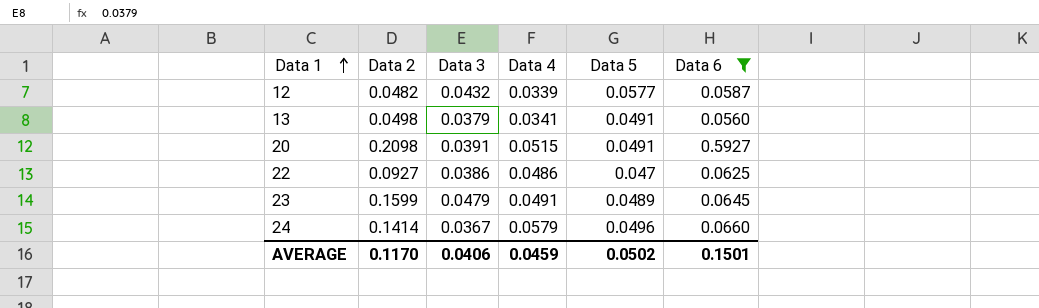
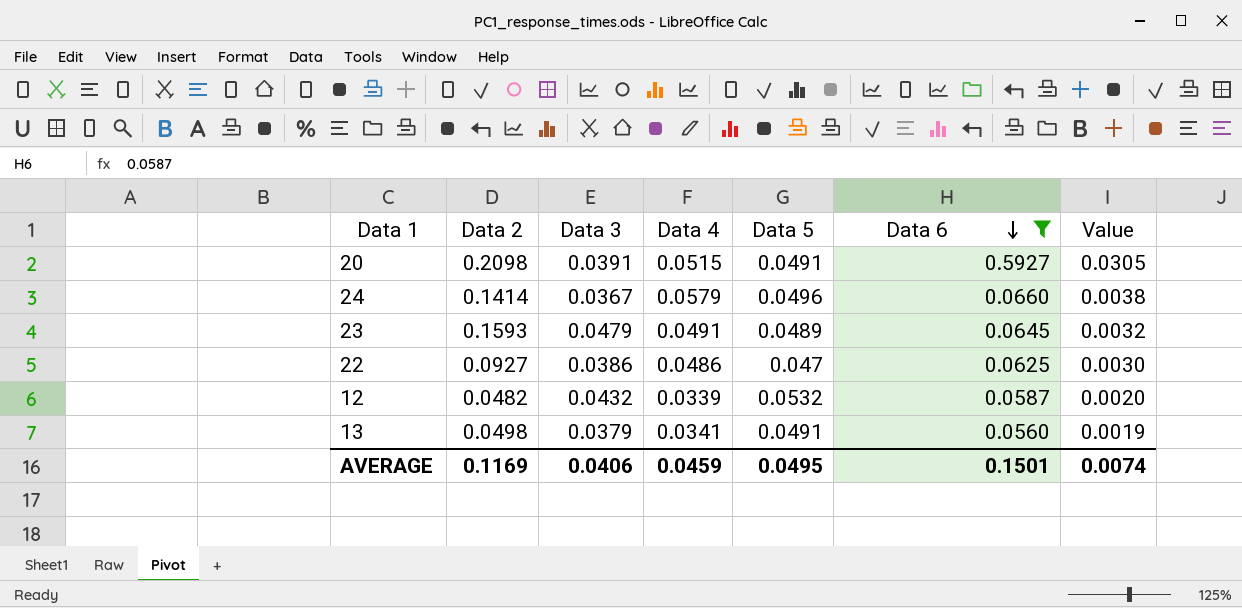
row order: Data 1 ascending -> Data 6 descending
column Value | formula: none -> [Data 4] * [Data 6]
23 | Data 2: 0.1599 -> 0.1593
12 | Data 5: 0.0577 -> 0.0532
AVERAGE | Data 2: 0.1170 -> 0.1169
AVERAGE | Data 5: 0.0502 -> 0.0495

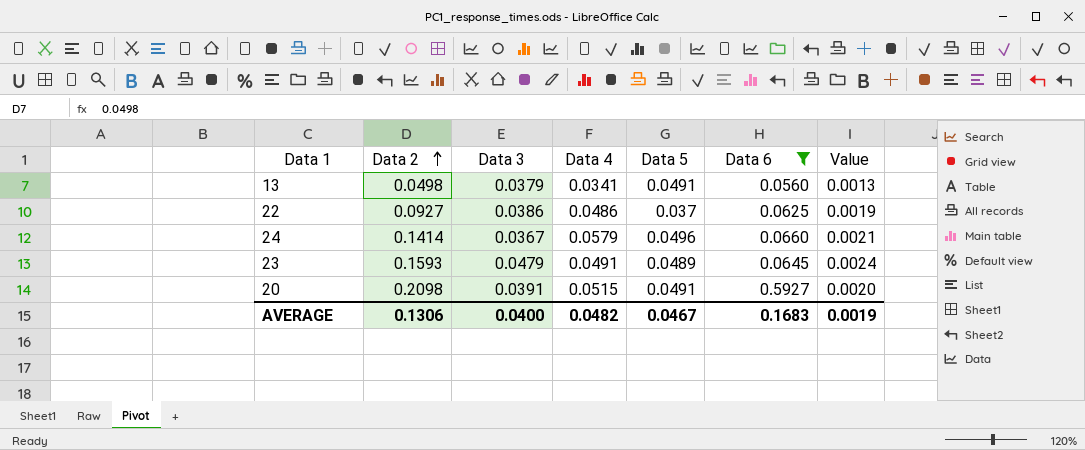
row order: Data 6 descending -> Data 2 ascending
column Value | formula: [Data 4] * [Data 6] -> [Data 3] * [Data 4]
row 12: 0.0482 | 0.0432 | 0.0339 | 0.0532 | 0.0587 | 0.0020 -> none
22 | Data 5: 0.047 -> 0.037
AVERAGE | Data 2: 0.1169 -> 0.1306
AVERAGE | Data 3: 0.0406 -> 0.0400
AVERAGE | Data 4: 0.0459 -> 0.0482
AVERAGE | Data 5: 0.0495 -> 0.0467
AVERAGE | Data 6: 0.1501 -> 0.1683
AVERAGE | Value: 0.0074 -> 0.0019

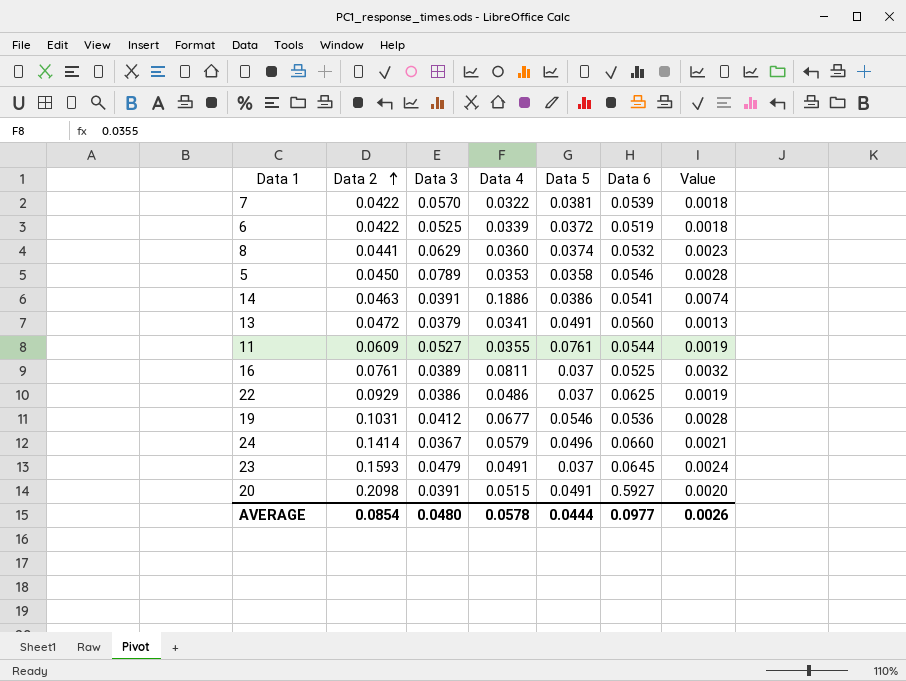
filter: Data 6 >= 0.0560 -> none
13 | Data 2: 0.0498 -> 0.0472
22 | Data 2: 0.0927 -> 0.0929
23 | Data 5: 0.0489 -> 0.037
AVERAGE | Data 2: 0.1306 -> 0.0854
AVERAGE | Data 3: 0.0400 -> 0.0480
AVERAGE | Data 4: 0.0482 -> 0.0578
AVERAGE | Data 5: 0.0467 -> 0.0444
AVERAGE | Data 6: 0.1683 -> 0.0977
AVERAGE | Value: 0.0019 -> 0.0026

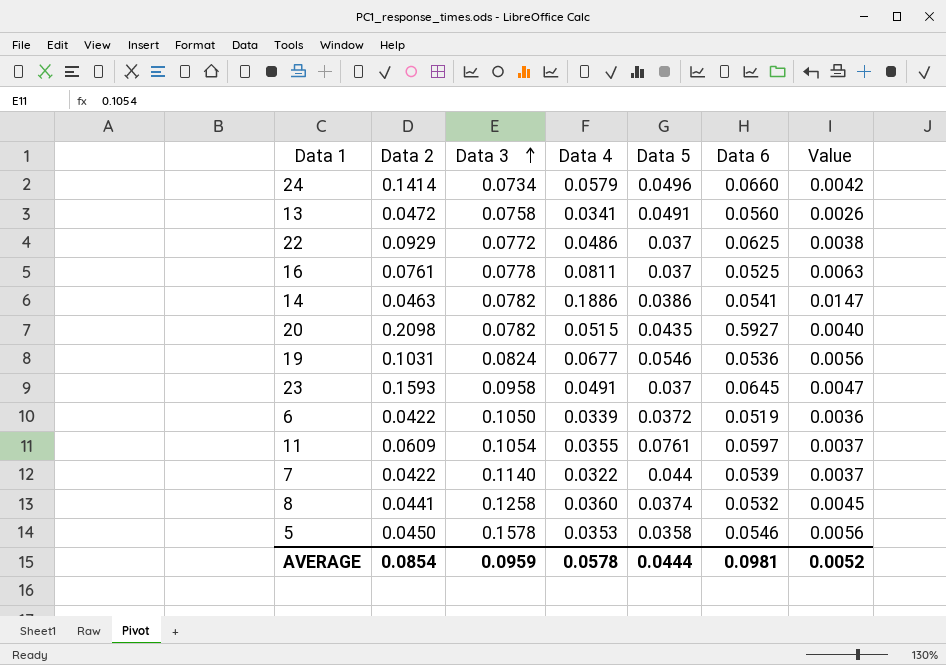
row order: Data 2 ascending -> Data 3 ascending
24 | Data 3: 0.0367 -> 0.0734
24 | Value: 0.0021 -> 0.0042
13 | Data 3: 0.0379 -> 0.0758
13 | Value: 0.0013 -> 0.0026
22 | Data 3: 0.0386 -> 0.0772
22 | Value: 0.0019 -> 0.0038
16 | Data 3: 0.0389 -> 0.0778
16 | Value: 0.0032 -> 0.0063
14 | Data 3: 0.0391 -> 0.0782
14 | Value: 0.0074 -> 0.0147
20 | Data 3: 0.0391 -> 0.0782
20 | Data 5: 0.0491 -> 0.0435
20 | Value: 0.0020 -> 0.0040
19 | Data 3: 0.0412 -> 0.0824
19 | Value: 0.0028 -> 0.0056
23 | Data 3: 0.0479 -> 0.0958
23 | Value: 0.0024 -> 0.0047
6 | Data 3: 0.0525 -> 0.1050
6 | Value: 0.0018 -> 0.0036
11 | Data 3: 0.0527 -> 0.1054
11 | Data 6: 0.0544 -> 0.0597
11 | Value: 0.0019 -> 0.0037
7 | Data 3: 0.0570 -> 0.1140
7 | Data 5: 0.0381 -> 0.044
7 | Value: 0.0018 -> 0.0037
8 | Data 3: 0.0629 -> 0.1258
8 | Value: 0.0023 -> 0.0045
5 | Data 3: 0.0789 -> 0.1578
5 | Value: 0.0028 -> 0.0056
AVERAGE | Data 3: 0.0480 -> 0.0959
AVERAGE | Data 6: 0.0977 -> 0.0981
AVERAGE | Value: 0.0026 -> 0.0052

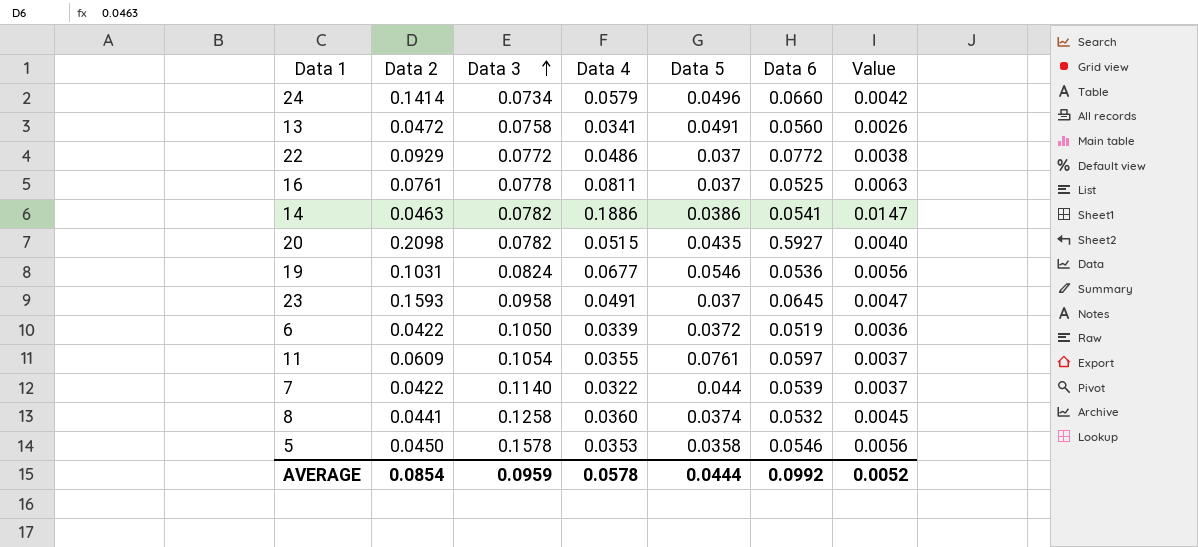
22 | Data 6: 0.0625 -> 0.0772
AVERAGE | Data 6: 0.0981 -> 0.0992

